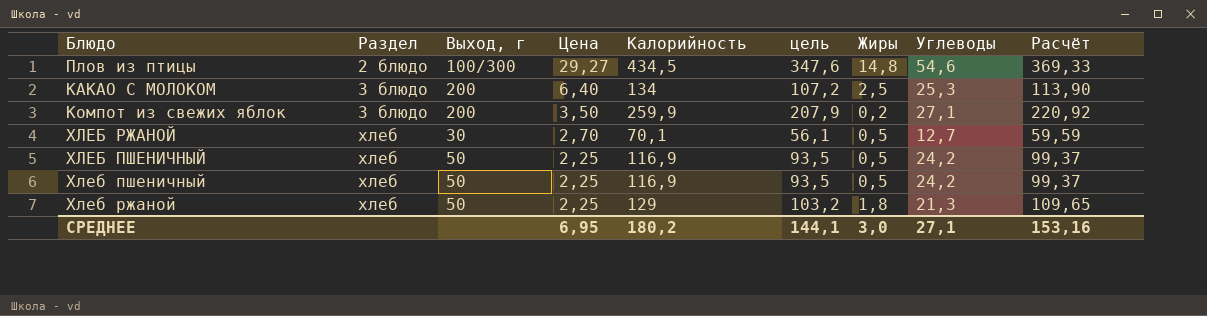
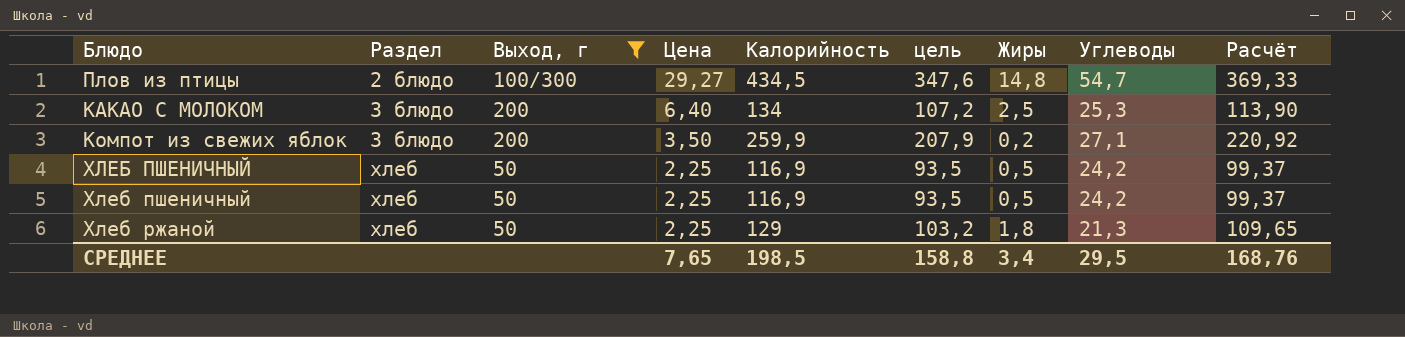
filter: none -> Выход, г != 30
Плов из птицы | Углеводы: 54,6 -> 54,7
СРЕДНЕЕ | Цена: 6,95 -> 7,65
СРЕДНЕЕ | Калорийность: 180,2 -> 198,5
СРЕДНЕЕ | цель: 144,1 -> 158,8
СРЕДНЕЕ | Жиры: 3,0 -> 3,4
СРЕДНЕЕ | Углеводы: 27,1 -> 29,5
СРЕДНЕЕ | Расчёт: 153,16 -> 168,76

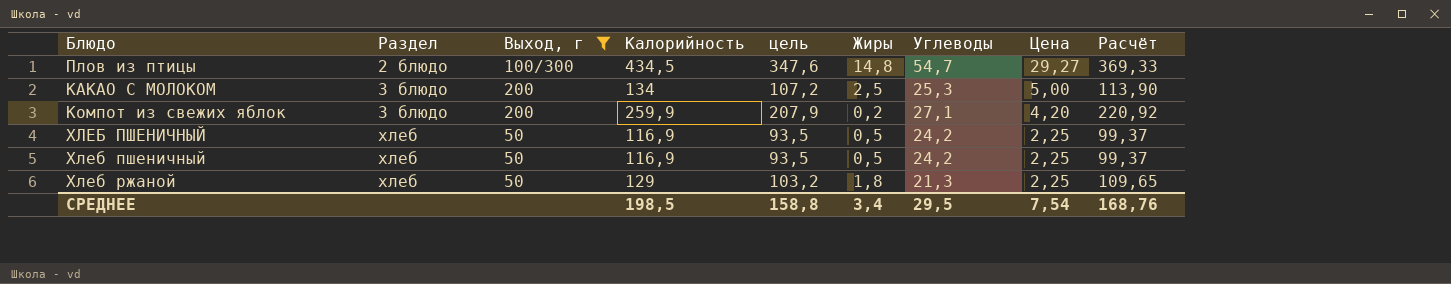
column Цена | position: 4 -> 8
КАКАО С МОЛОКОМ | Цена: 6,40 -> 5,00
Компот из свежих яблок | Цена: 3,50 -> 4,20
СРЕДНЕЕ | Цена: 7,65 -> 7,54

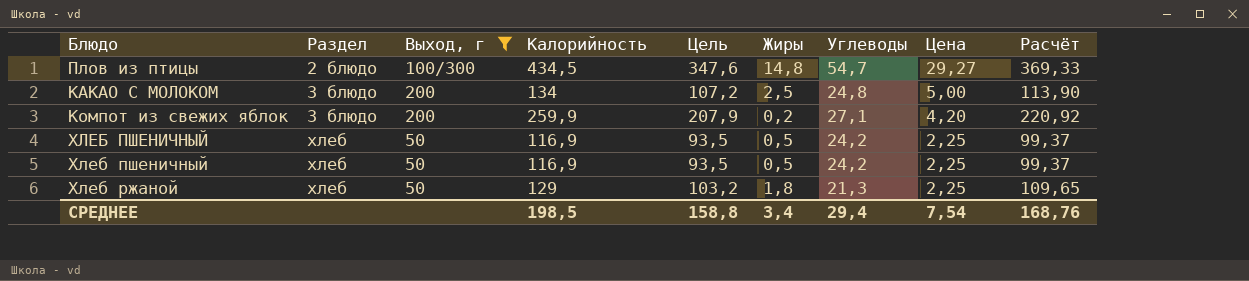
column name: цель -> Цель
КАКАО С МОЛОКОМ | Углеводы: 25,3 -> 24,8
СРЕДНЕЕ | Углеводы: 29,5 -> 29,4

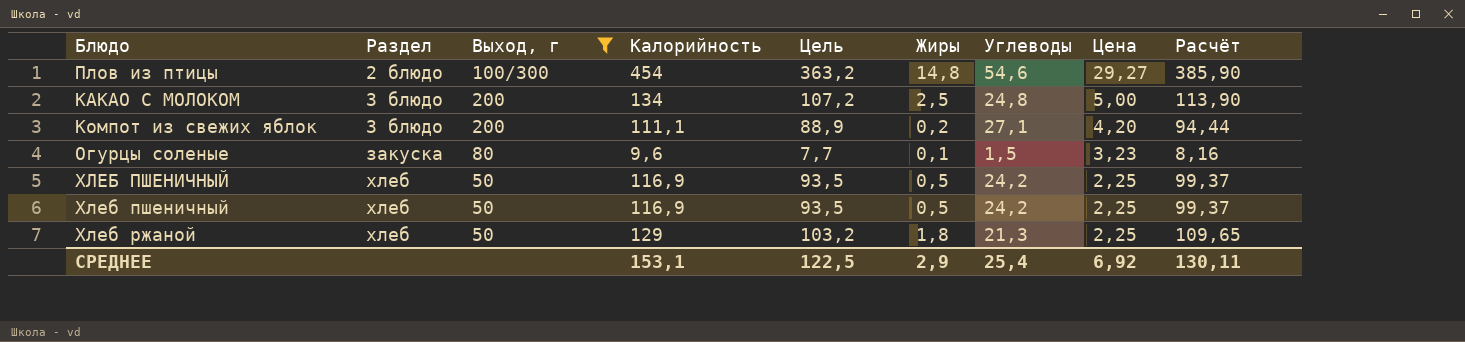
Плов из птицы | Калорийность: 434,5 -> 454
Плов из птицы | Цель: 347,6 -> 363,2
Плов из птицы | Углеводы: 54,7 -> 54,6
Плов из птицы | Расчёт: 369,33 -> 385,90
Компот из свежих яблок | Калорийность: 259,9 -> 111,1
Компот из свежих яблок | Цель: 207,9 -> 88,9
Компот из свежих яблок | Расчёт: 220,92 -> 94,44
row Огурцы соленые: none -> закуска | 80 | 9,6 | 7,7 | 0,1 | 1,5 | 3,23 | 8,16
СРЕДНЕЕ | Калорийность: 198,5 -> 153,1
СРЕДНЕЕ | Цель: 158,8 -> 122,5
СРЕДНЕЕ | Жиры: 3,4 -> 2,9
СРЕДНЕЕ | Углеводы: 29,4 -> 25,4
СРЕДНЕЕ | Цена: 7,54 -> 6,92
СРЕДНЕЕ | Расчёт: 168,76 -> 130,11

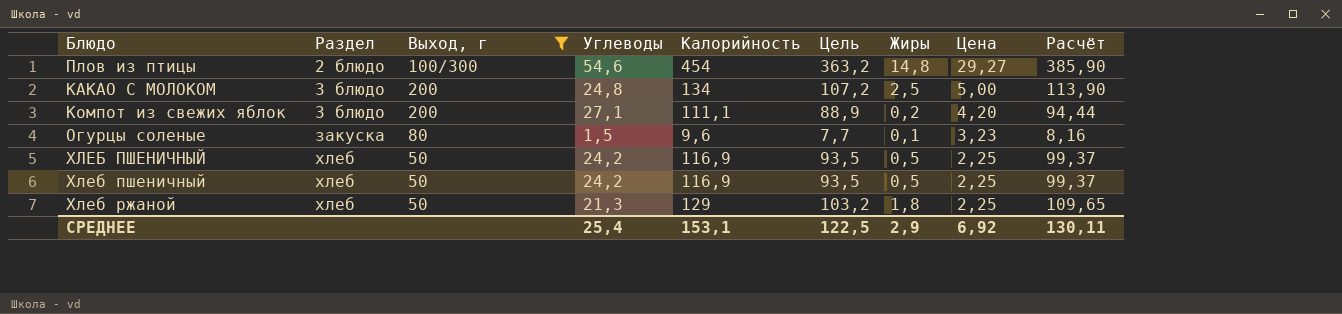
column Углеводы | position: 7 -> 4

